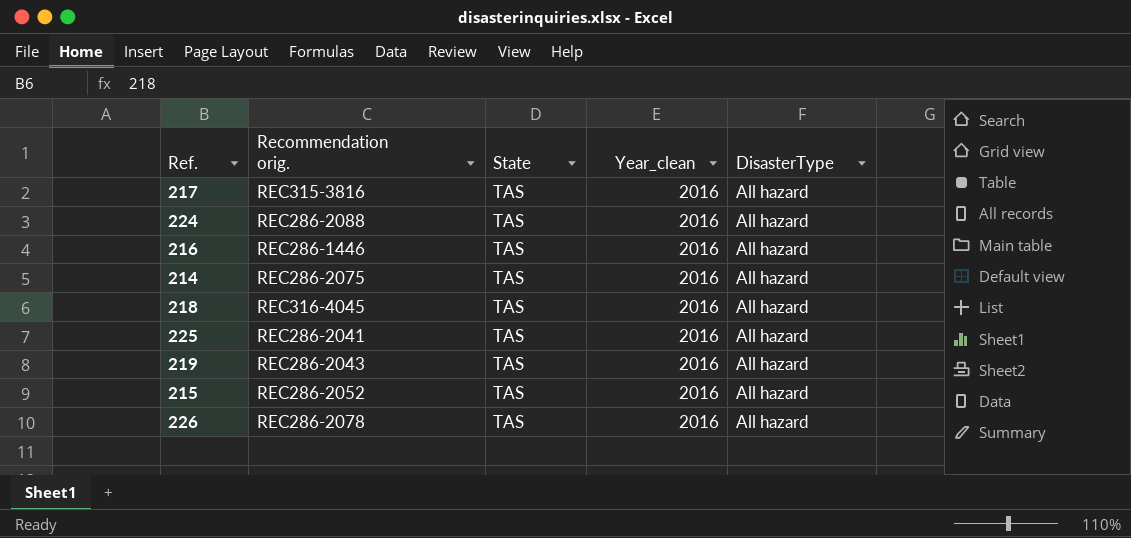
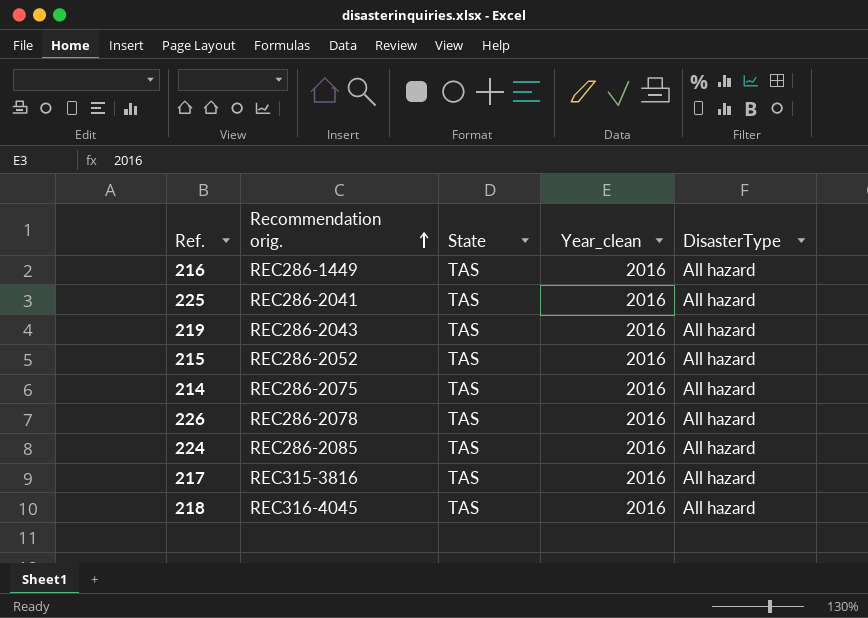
row order: none -> Recommendation orig. ascending
216 | Recommendation orig.: REC286-1446 -> REC286-1449
224 | Recommendation orig.: REC286-2088 -> REC286-2085

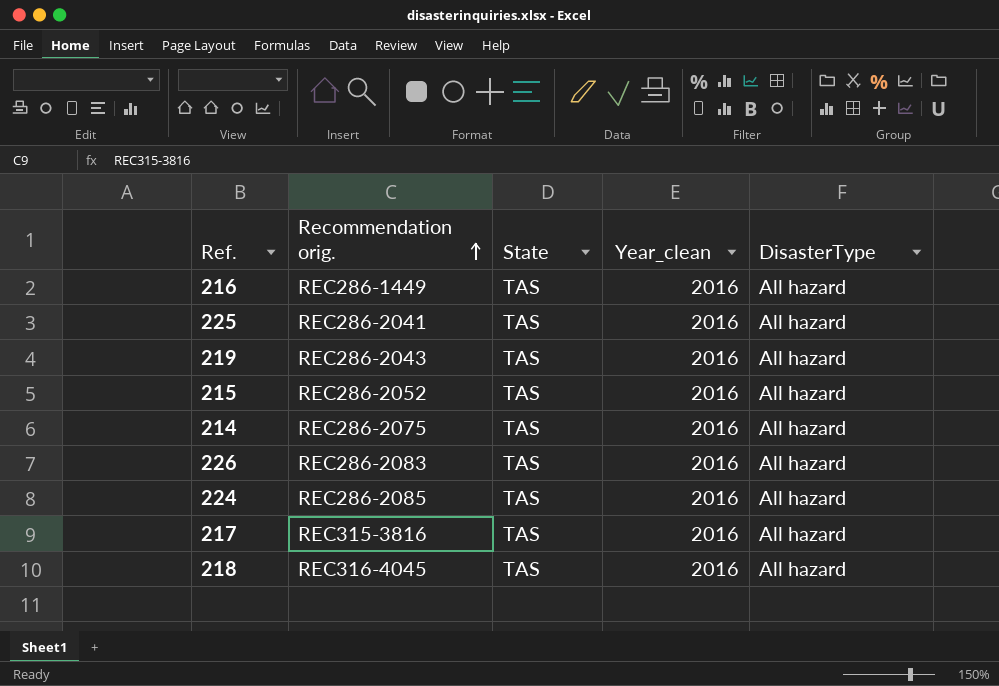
226 | Recommendation orig.: REC286-2078 -> REC286-2083

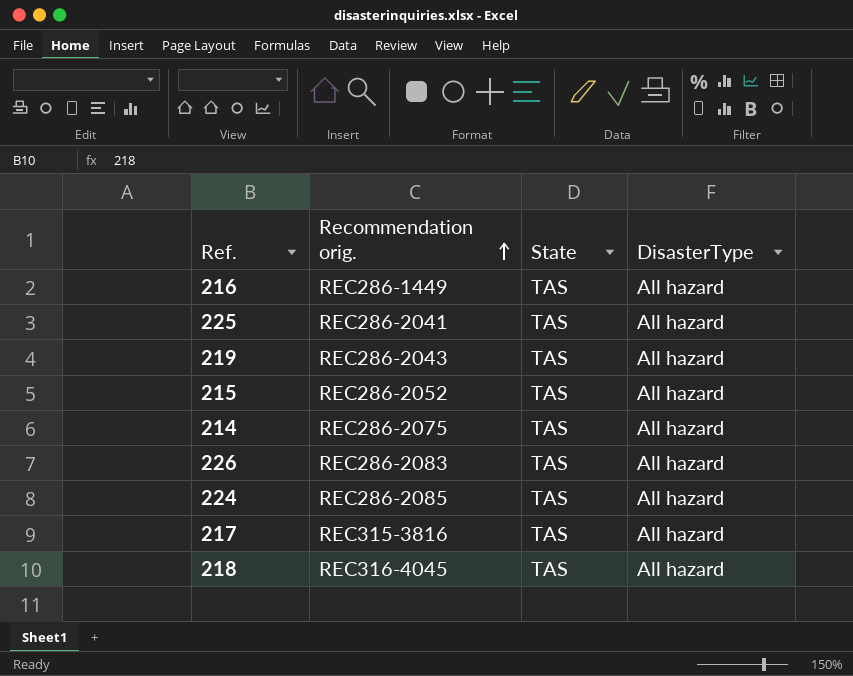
column Year_clean | position: 4 -> none

